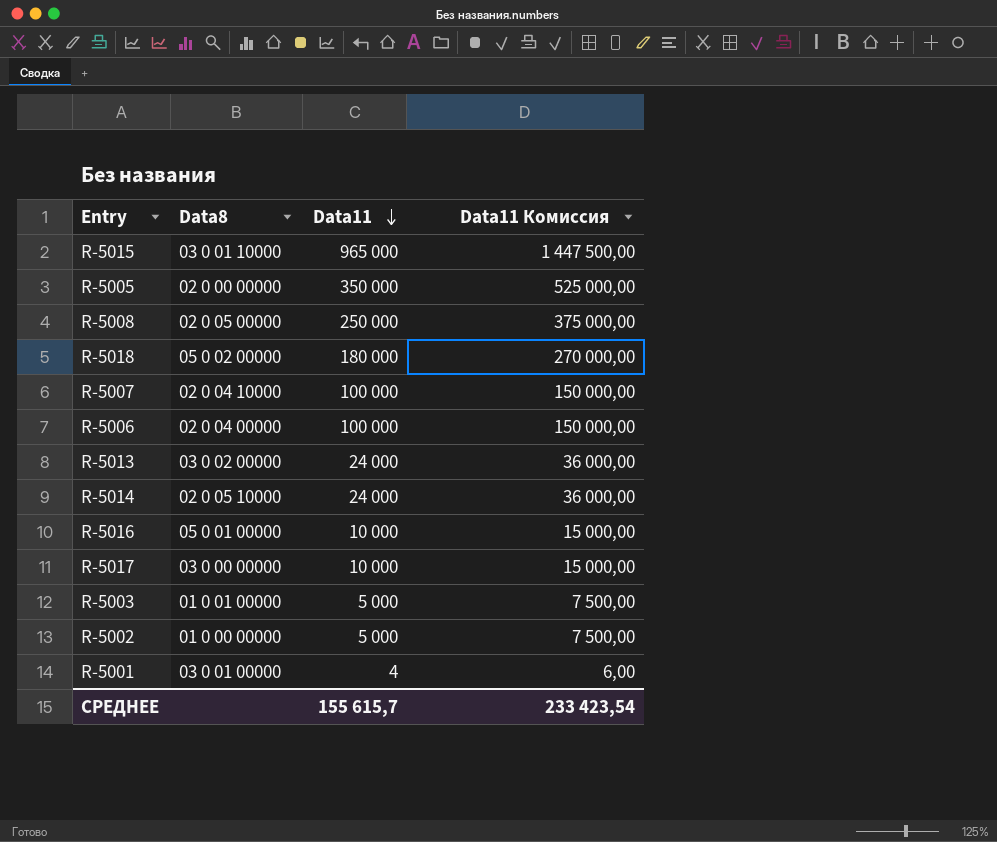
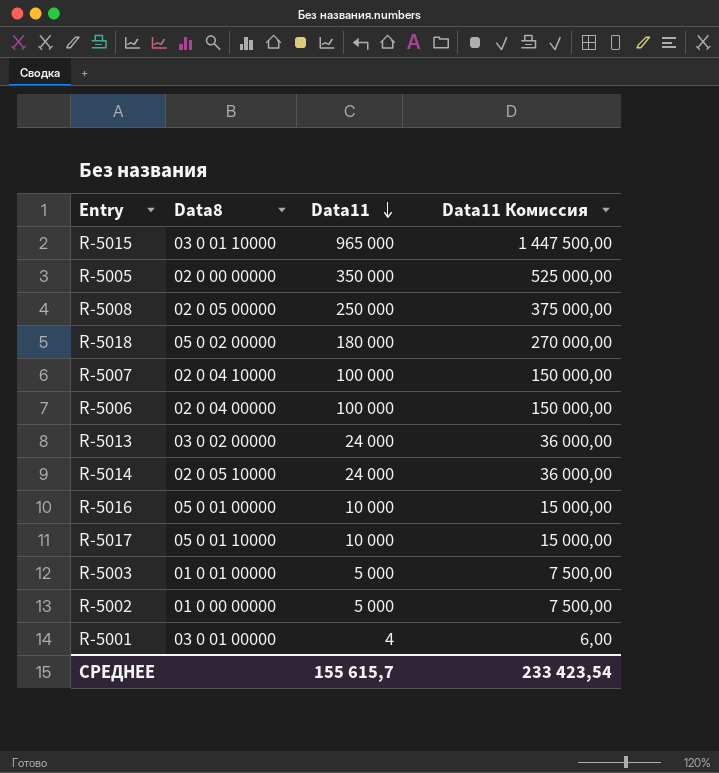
R-5017 | Data8: 03 0 00 00000 -> 05 0 01 10000

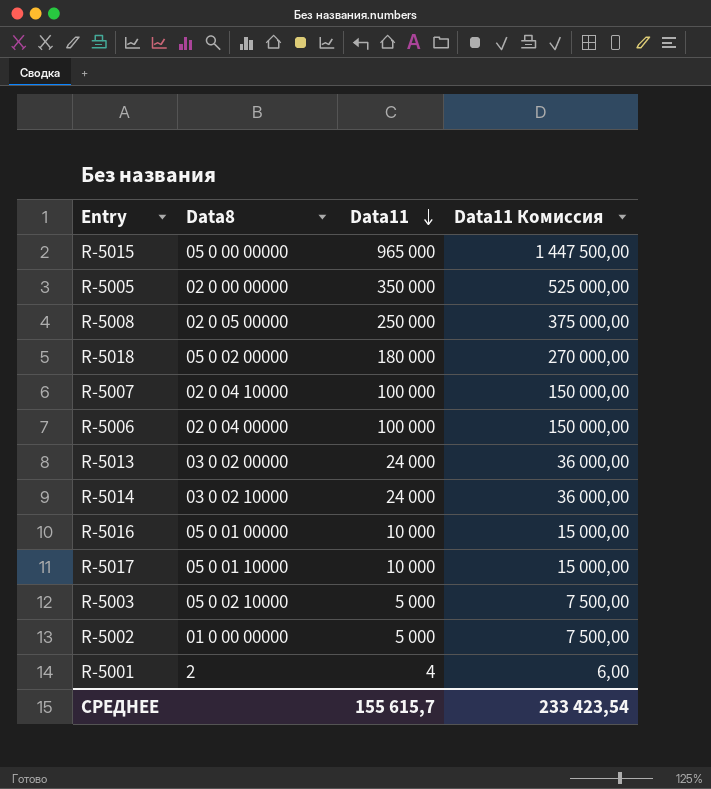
R-5015 | Data8: 03 0 01 10000 -> 05 0 00 00000
R-5014 | Data8: 02 0 05 10000 -> 03 0 02 10000
R-5003 | Data8: 01 0 01 00000 -> 05 0 02 10000
R-5001 | Data8: 03 0 01 00000 -> 2

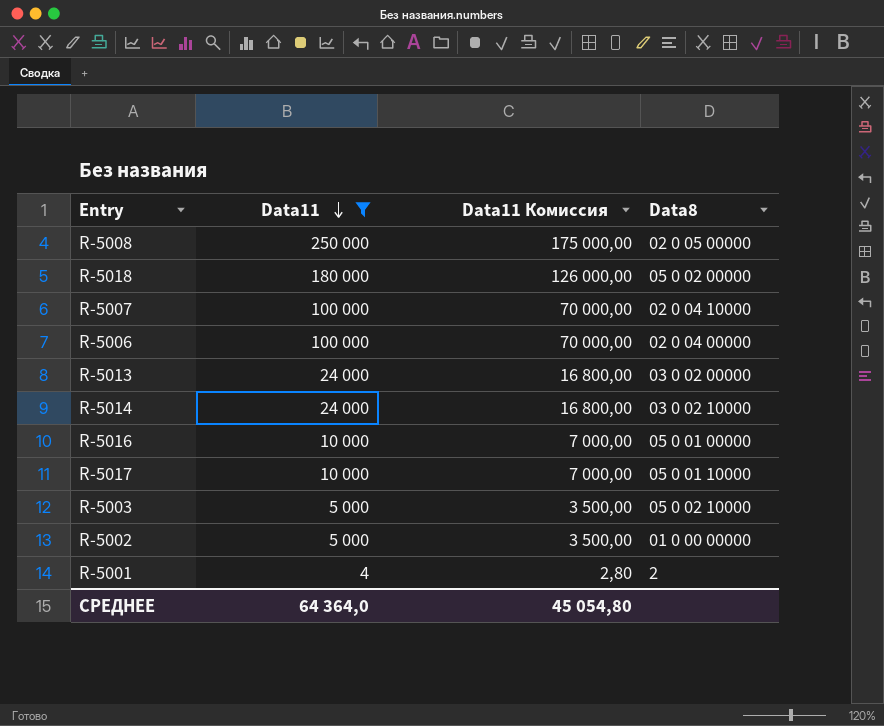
filter: none -> Data11 <= 250 000
column Data11 Комиссия | formula: [Data11] * 1,5 -> [Data11] * 0,7
column Data8 | position: 2 -> 4
СРЕДНЕЕ | Data11: 155 615,7 -> 64 364,0
СРЕДНЕЕ | Data11 Комиссия: 233 423,54 -> 45 054,80

